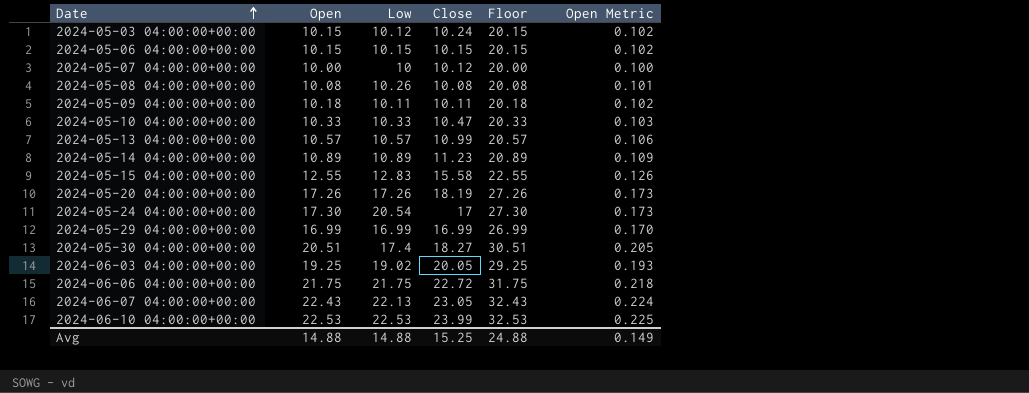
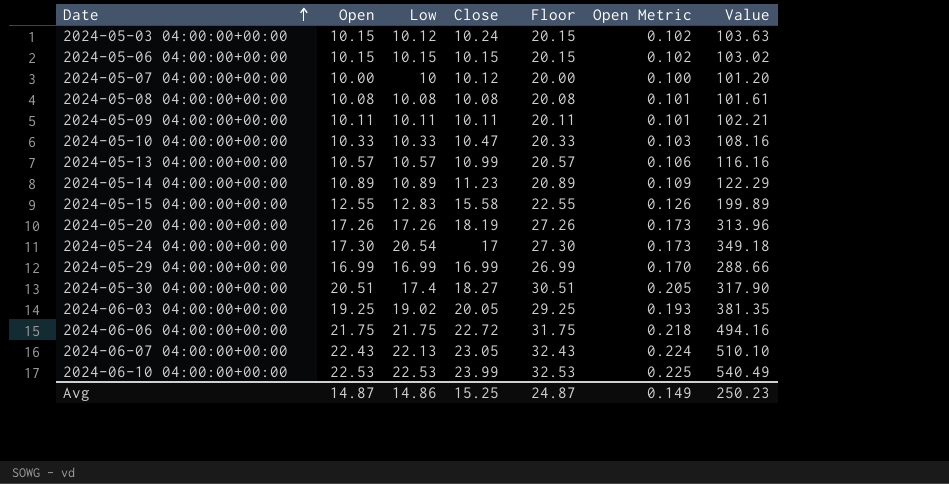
column Value | formula: none -> [Low] * [Close]
2024-05-08 04:00:00+00:00 | Low: 10.26 -> 10.08
2024-05-09 04:00:00+00:00 | Open: 10.18 -> 10.11
2024-05-09 04:00:00+00:00 | Floor: 20.18 -> 20.11
2024-05-09 04:00:00+00:00 | Open Metric: 0.102 -> 0.101
Avg | Open: 14.88 -> 14.87
Avg | Low: 14.88 -> 14.86
Avg | Floor: 24.88 -> 24.87

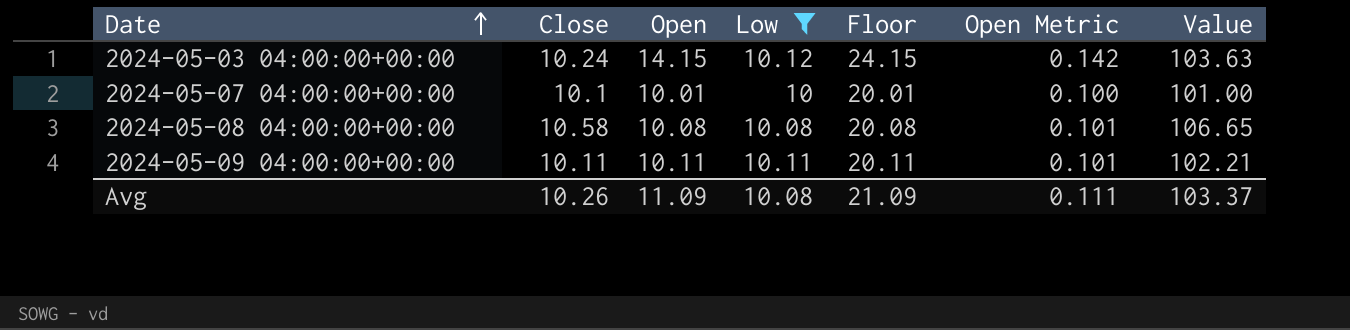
filter: none -> Low <= 10.12
column Close | position: 4 -> 2
2024-05-03 04:00:00+00:00 | Open: 10.15 -> 14.15
2024-05-03 04:00:00+00:00 | Floor: 20.15 -> 24.15
2024-05-03 04:00:00+00:00 | Open Metric: 0.102 -> 0.142
2024-05-07 04:00:00+00:00 | Close: 10.12 -> 10.1
2024-05-07 04:00:00+00:00 | Open: 10.00 -> 10.01
2024-05-07 04:00:00+00:00 | Floor: 20.00 -> 20.01
2024-05-07 04:00:00+00:00 | Value: 101.20 -> 101.00
2024-05-08 04:00:00+00:00 | Close: 10.08 -> 10.58
2024-05-08 04:00:00+00:00 | Value: 101.61 -> 106.65
Avg | Close: 15.25 -> 10.26
Avg | Open: 14.87 -> 11.09
Avg | Low: 14.86 -> 10.08
Avg | Floor: 24.87 -> 21.09
Avg | Open Metric: 0.149 -> 0.111
Avg | Value: 250.23 -> 103.37

